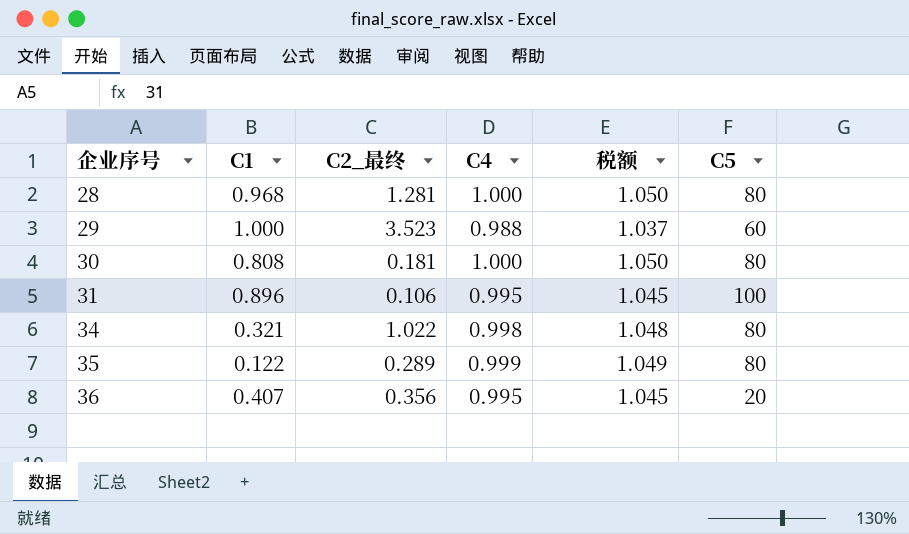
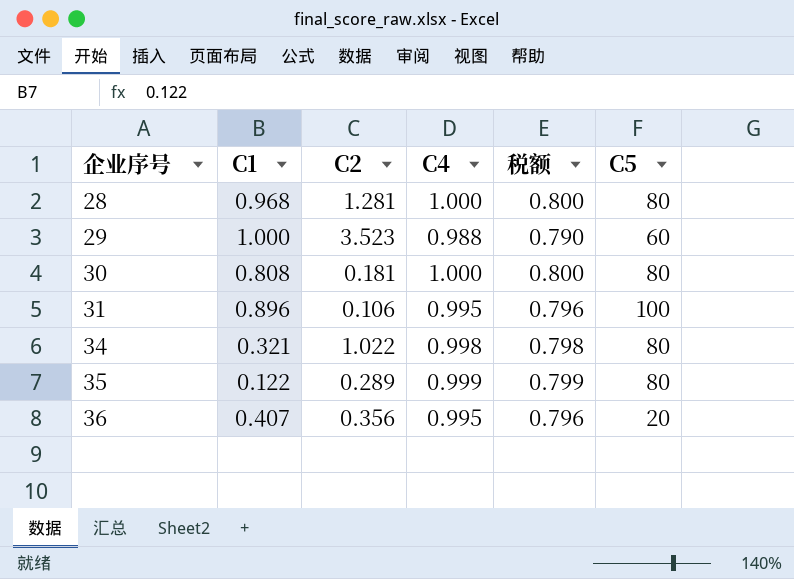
column name: C2_最终 -> C2
column 税额 | formula: [C4] * 1.05 -> [C4] * 0.8

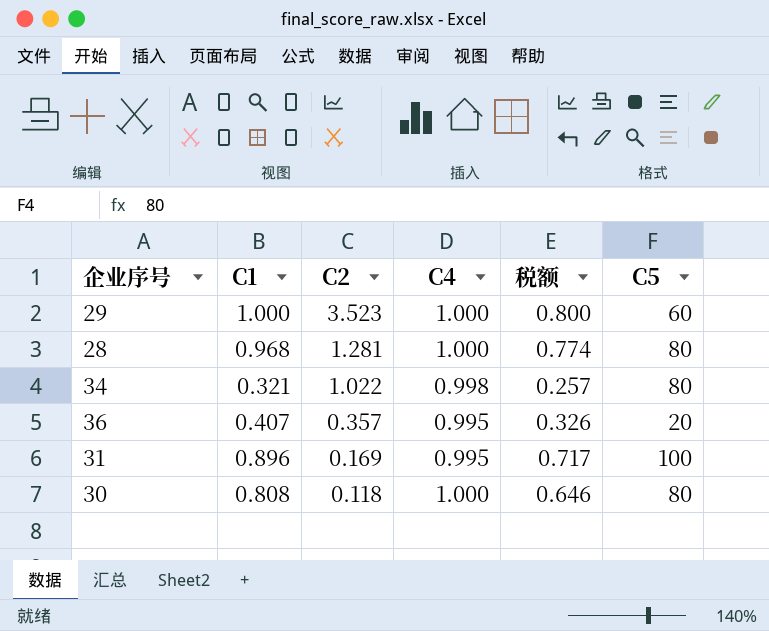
row order: 企业序号 ascending -> C2 descending
column 税额 | formula: [C4] * 0.8 -> [C1] * 0.8
row 35: 0.122 | 0.289 | 0.999 | 0.799 | 80 -> none
29 | C4: 0.988 -> 1.000
36 | C2: 0.356 -> 0.357
31 | C2: 0.106 -> 0.169
30 | C2: 0.181 -> 0.118

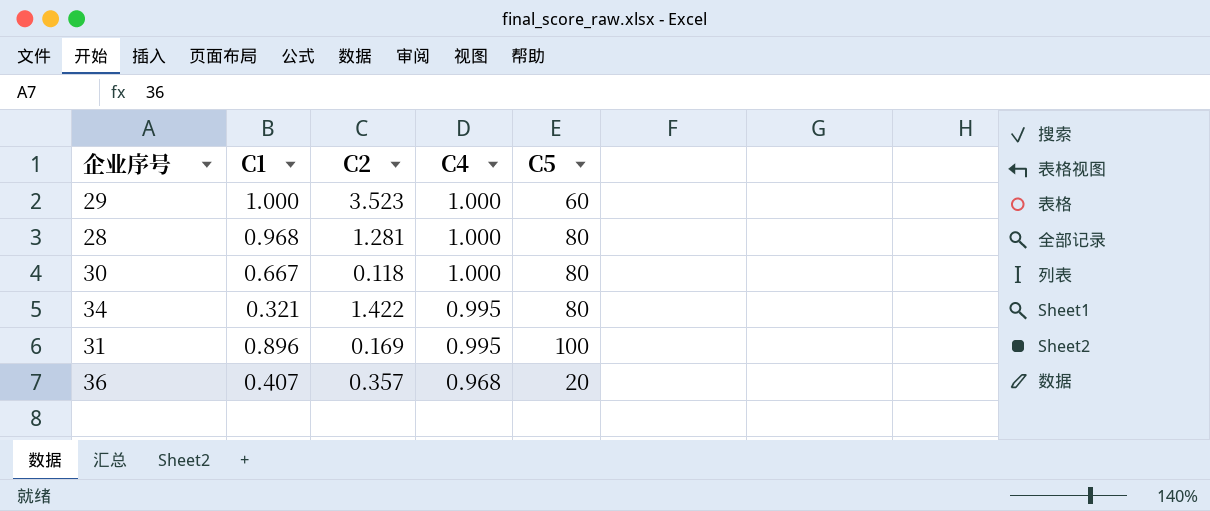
row order: C2 descending -> C4 descending
column 税额 | formula: [C1] * 0.8 -> none
30 | C1: 0.808 -> 0.667
34 | C2: 1.022 -> 1.422
34 | C4: 0.998 -> 0.995
36 | C4: 0.995 -> 0.968

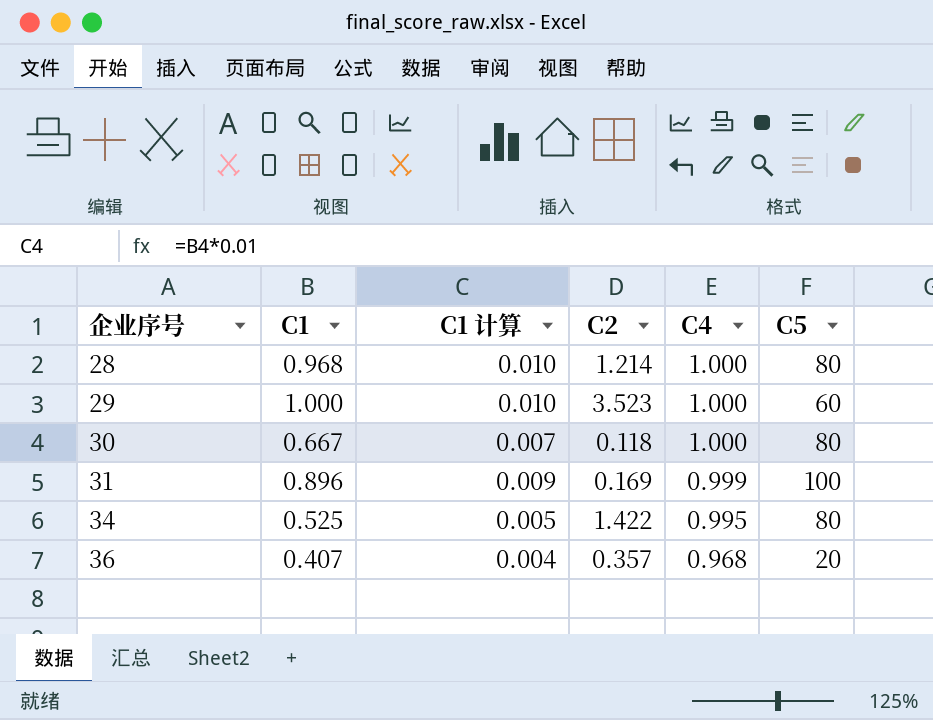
row order: C4 descending -> 企业序号 ascending
column C1 计算 | formula: none -> [C1] * 0.01
28 | C2: 1.281 -> 1.214
31 | C4: 0.995 -> 0.999
34 | C1: 0.321 -> 0.525

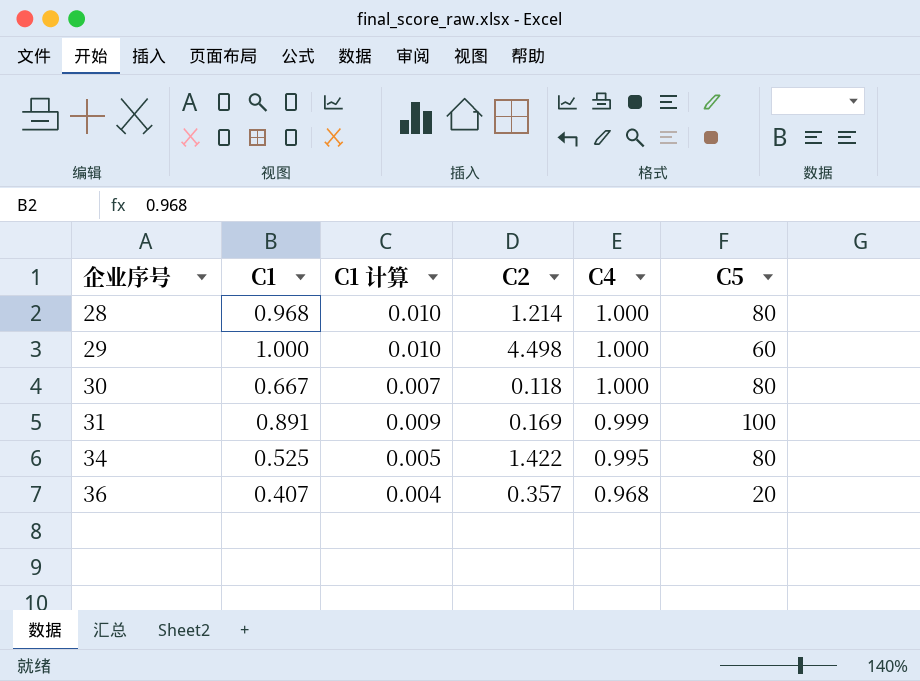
29 | C2: 3.523 -> 4.498
31 | C1: 0.896 -> 0.891

